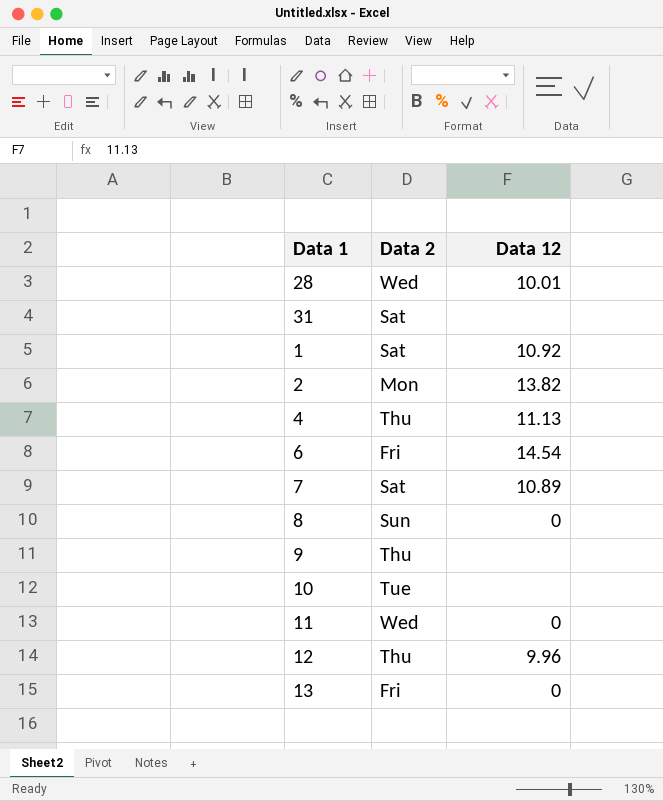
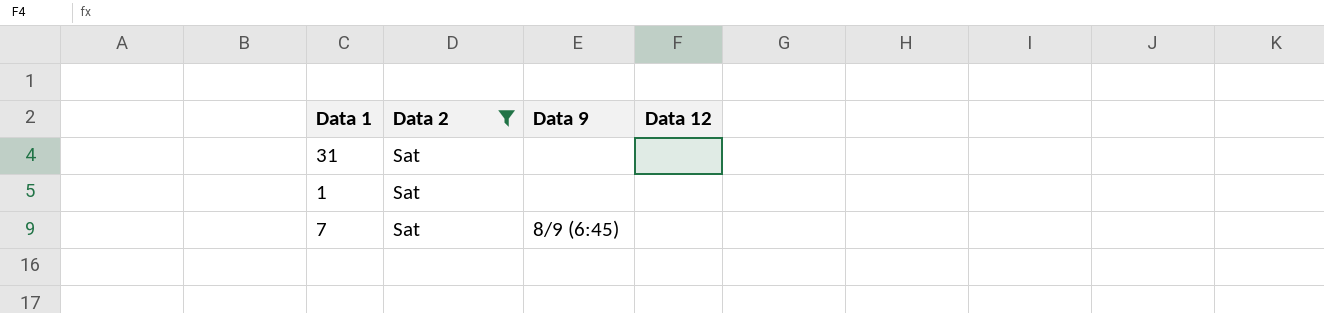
filter: none -> Data 2 = Sat
column Data 9 | position: none -> 3
1 | Data 12: 10.92 -> none
7 | Data 12: 10.89 -> none

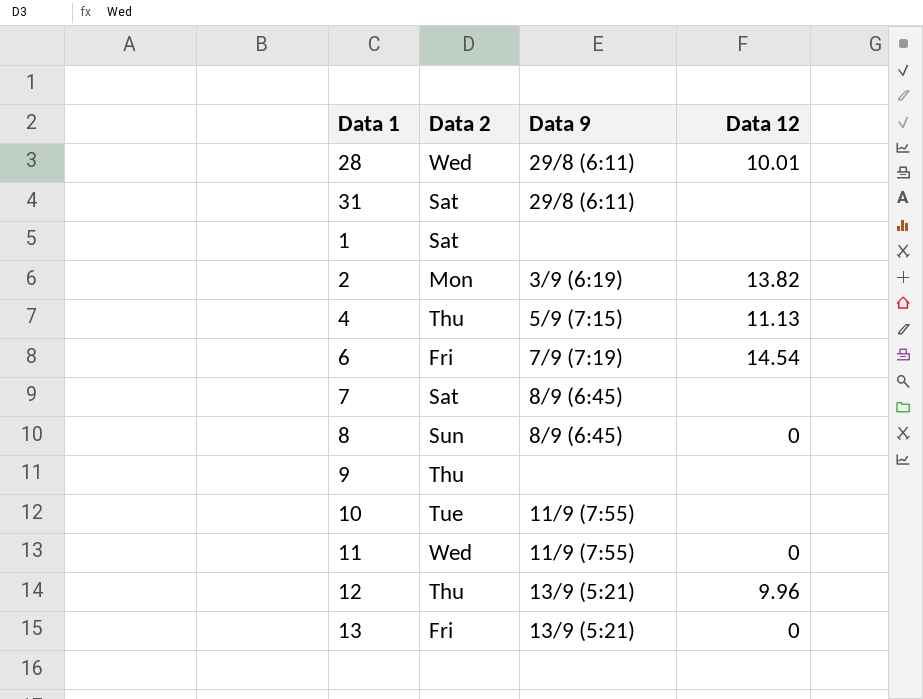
filter: Data 2 = Sat -> none
31 | Data 9: none -> 29/8 (6:11)

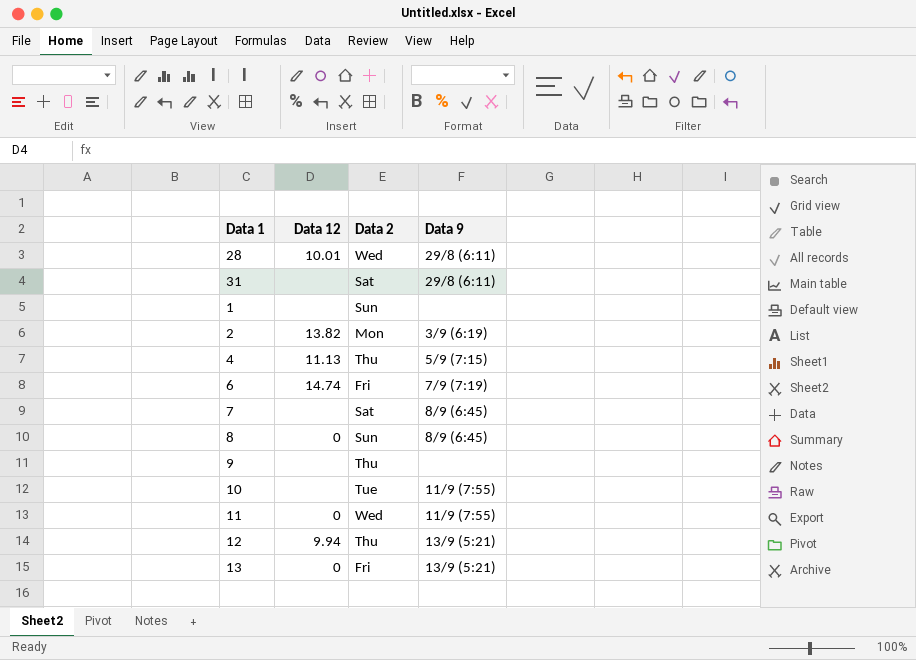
column Data 12 | position: 4 -> 2
1 | Data 2: Sat -> Sun
6 | Data 12: 14.54 -> 14.74
12 | Data 12: 9.96 -> 9.94

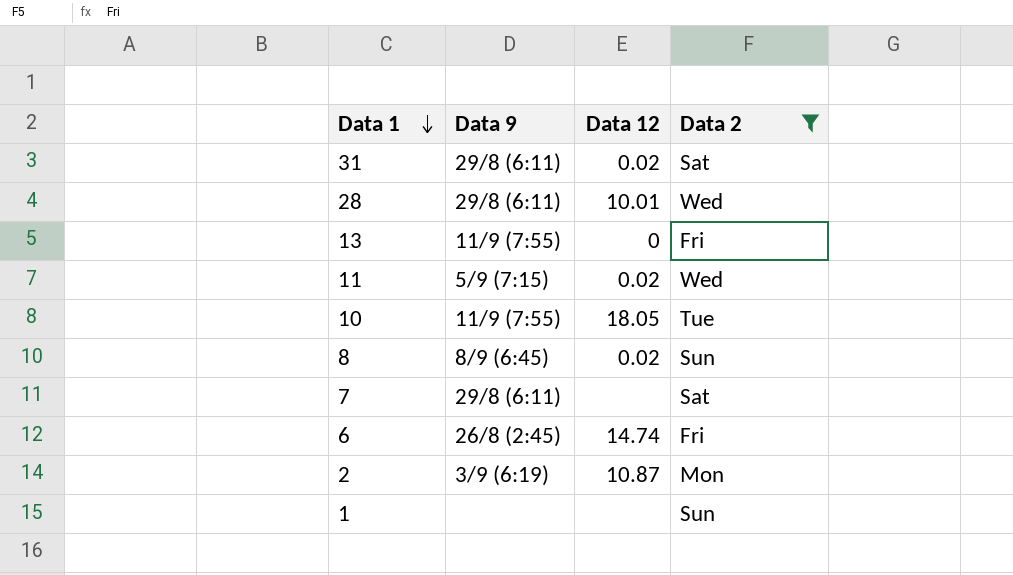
filter: none -> Data 2 != Thu
row order: none -> Data 1 descending
column Data 9 | position: 4 -> 2
31 | Data 12: none -> 0.02
13 | Data 9: 13/9 (5:21) -> 11/9 (7:55)
11 | Data 9: 11/9 (7:55) -> 5/9 (7:15)
11 | Data 12: 0 -> 0.02
10 | Data 12: none -> 18.05
8 | Data 12: 0 -> 0.02
7 | Data 9: 8/9 (6:45) -> 29/8 (6:11)
6 | Data 9: 7/9 (7:19) -> 26/8 (2:45)
2 | Data 12: 13.82 -> 10.87

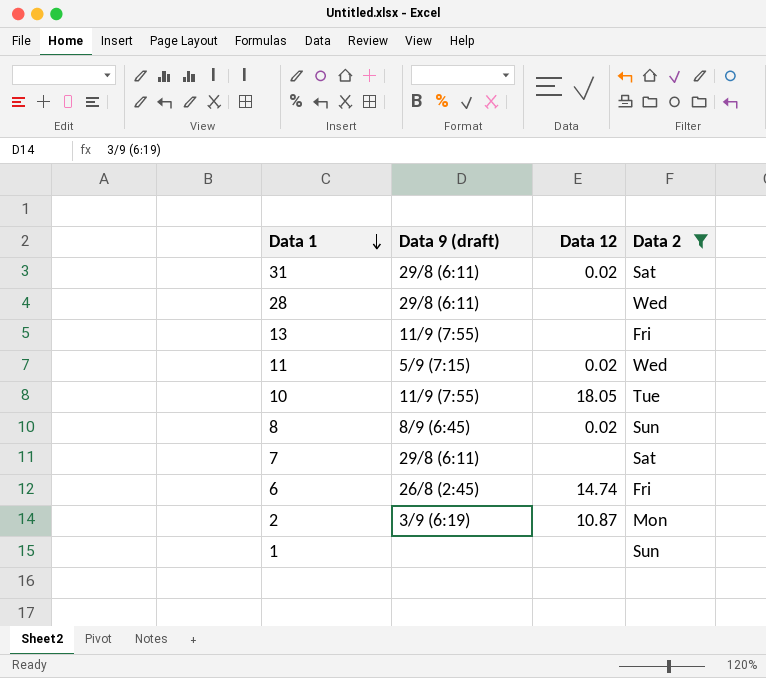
column name: Data 9 -> Data 9 (draft)
28 | Data 12: 10.01 -> none
13 | Data 12: 0 -> none

